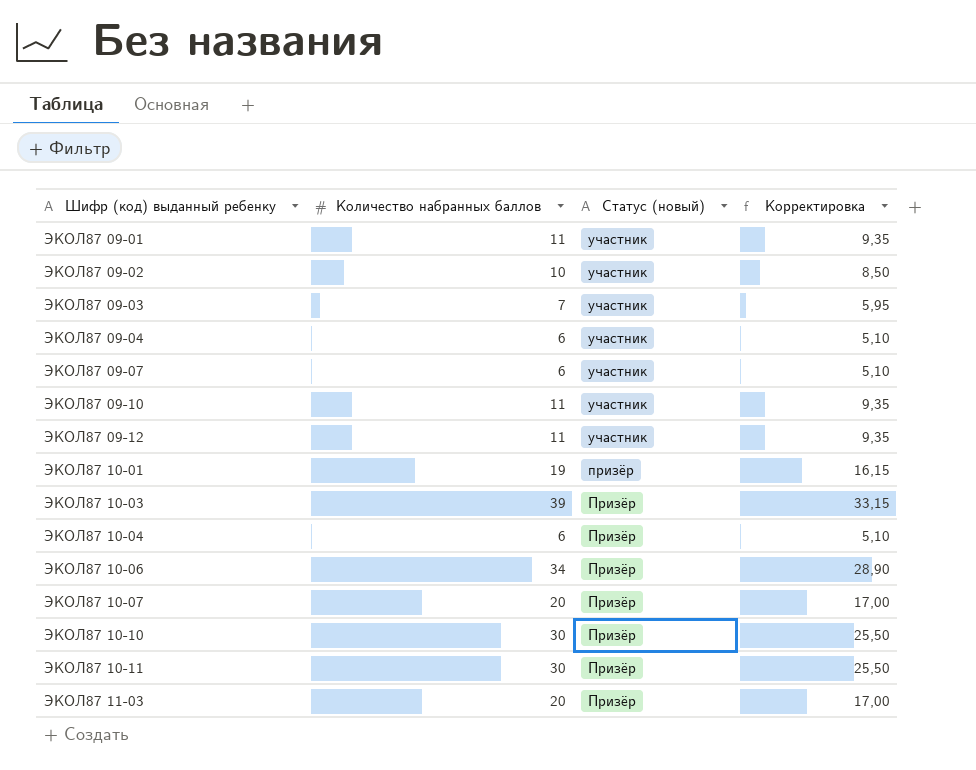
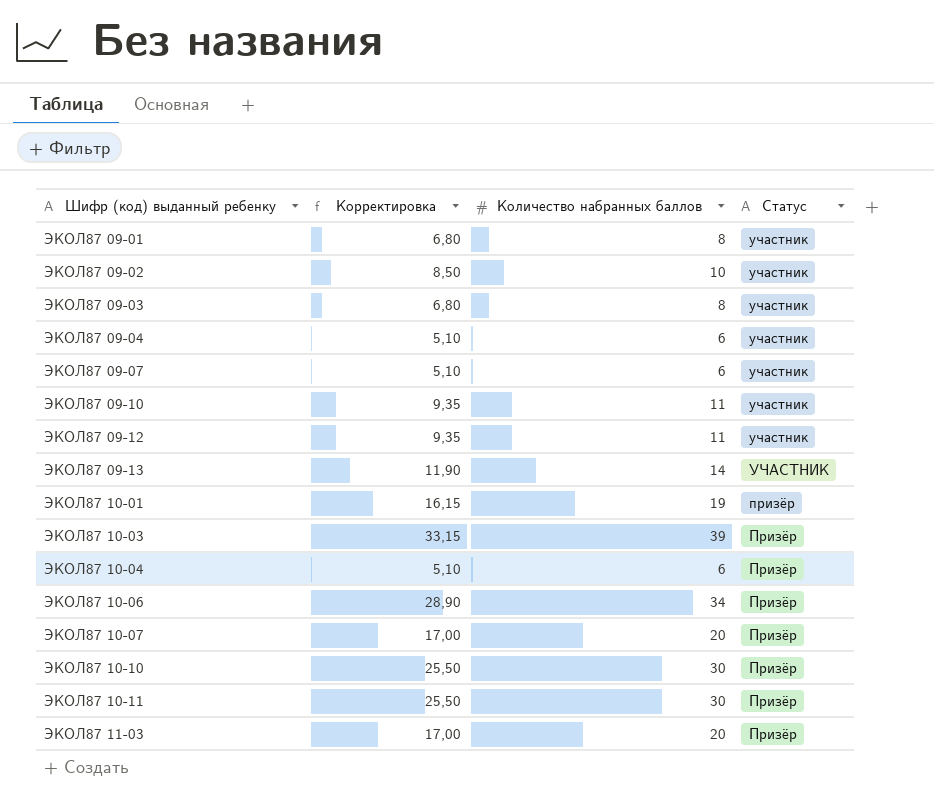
column Корректировка | position: 4 -> 2
column name: Статус (новый) -> Статус
ЭКОЛ87 09-01 | Корректировка: 9,35 -> 6,80
ЭКОЛ87 09-01 | Количество набранных баллов: 11 -> 8
ЭКОЛ87 09-03 | Корректировка: 5,95 -> 6,80
ЭКОЛ87 09-03 | Количество набранных баллов: 7 -> 8
row ЭКОЛ87 09-13: none -> 11,90 | 14 | УЧАСТНИК

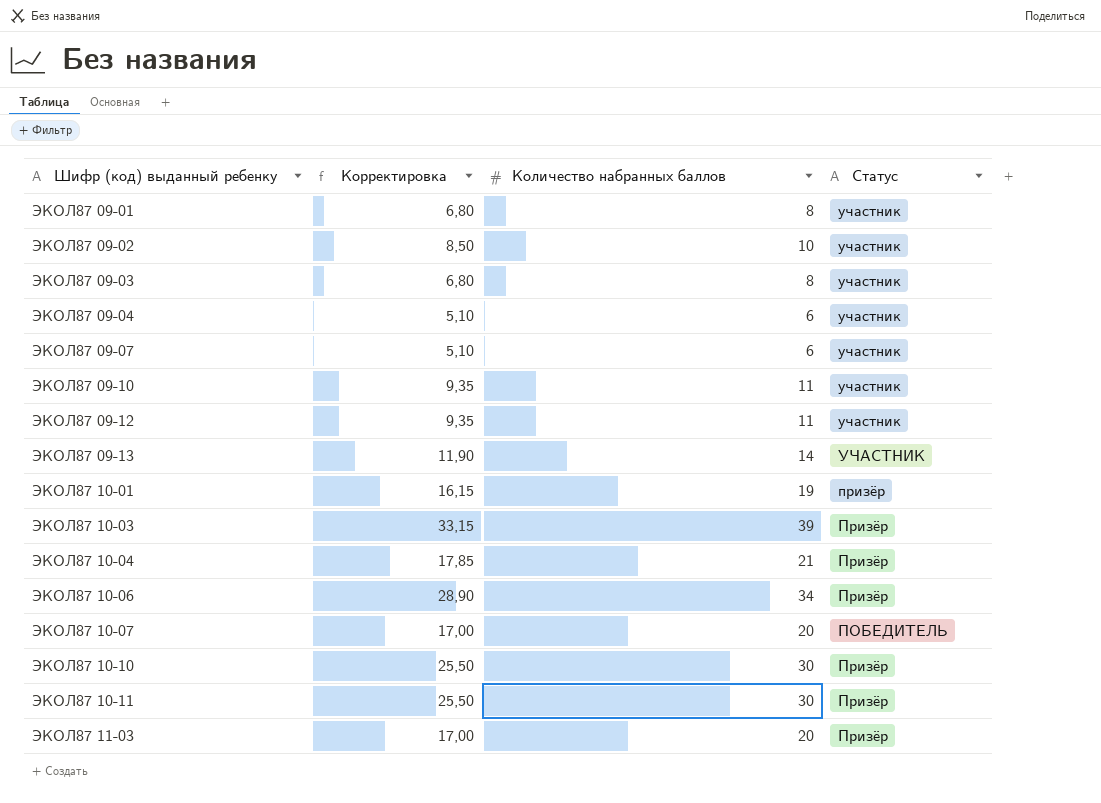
ЭКОЛ87 10-04 | Корректировка: 5,10 -> 17,85
ЭКОЛ87 10-04 | Количество набранных баллов: 6 -> 21
ЭКОЛ87 10-07 | Статус: Призёр -> ПОБЕДИТЕЛЬ

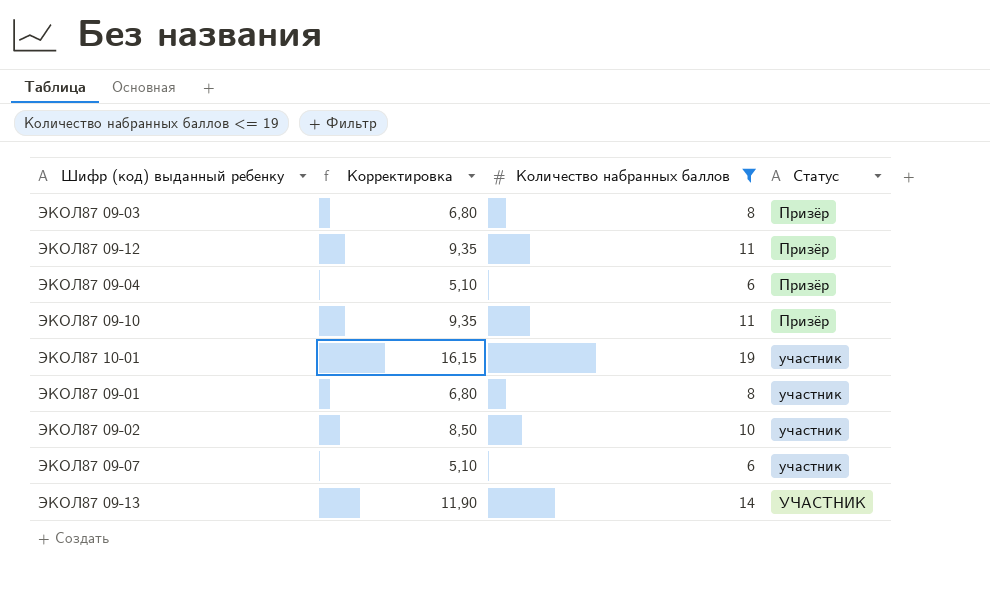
filter: none -> Количество набранных баллов <= 19
row order: Шифр (код) выданный ребенку ascending -> Статус ascending
ЭКОЛ87 09-03 | Статус: участник -> Призёр
ЭКОЛ87 09-12 | Статус: участник -> Призёр
ЭКОЛ87 09-04 | Статус: участник -> Призёр
ЭКОЛ87 09-10 | Статус: участник -> Призёр
ЭКОЛ87 10-01 | Статус: призёр -> участник

